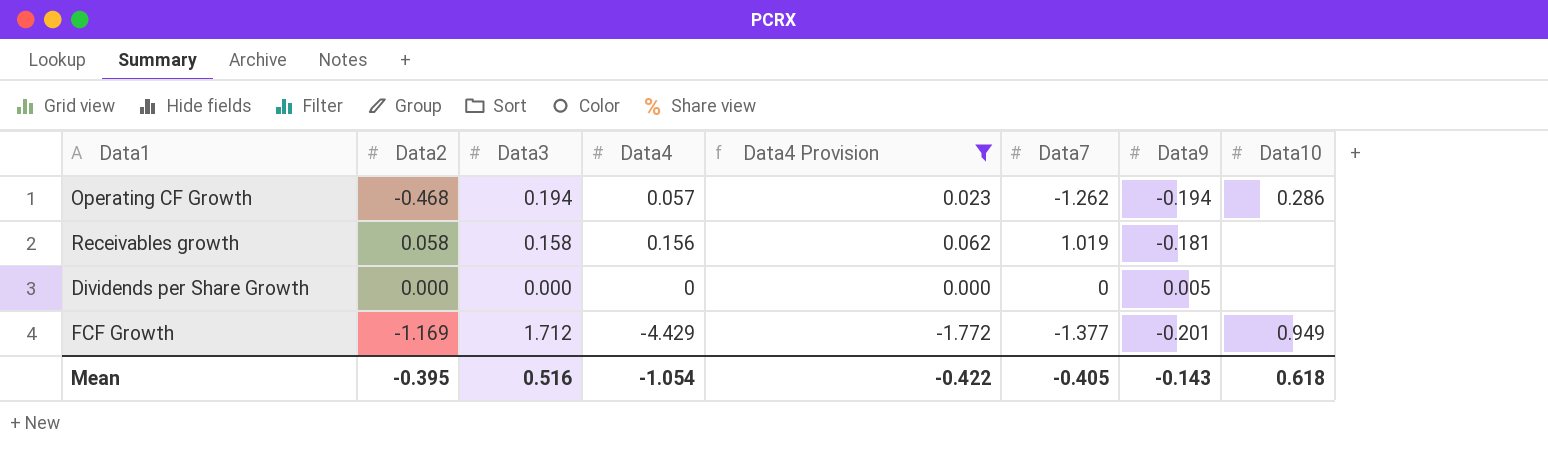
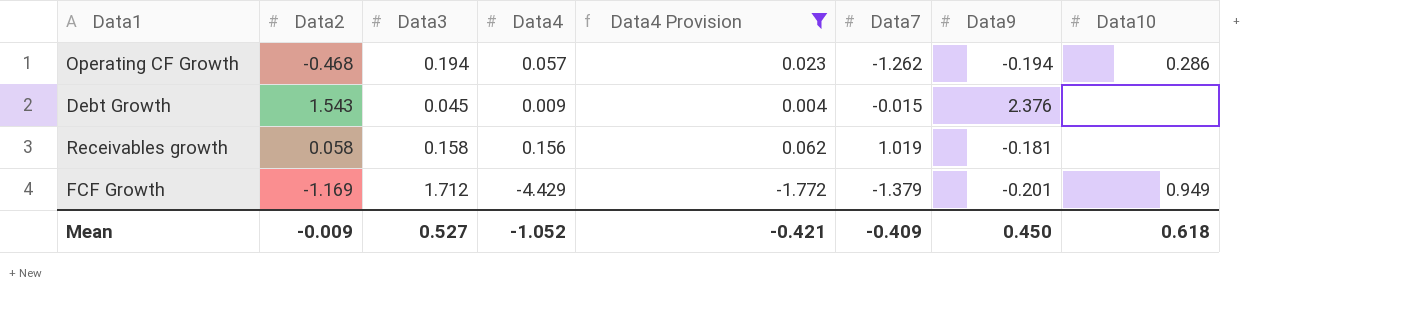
row Dividends per Share Growth: 0.000 | 0.000 | 0 | 0.000 | 0 | 0.005 | none -> none
row Debt Growth: none -> 1.543 | 0.045 | 0.009 | 0.004 | -0.015 | 2.376 | none
FCF Growth | Data7: -1.377 -> -1.379
Mean | Data2: -0.395 -> -0.009
Mean | Data3: 0.516 -> 0.527
Mean | Data4: -1.054 -> -1.052
Mean | Data4 Provision: -0.422 -> -0.421
Mean | Data7: -0.405 -> -0.409
Mean | Data9: -0.143 -> 0.450

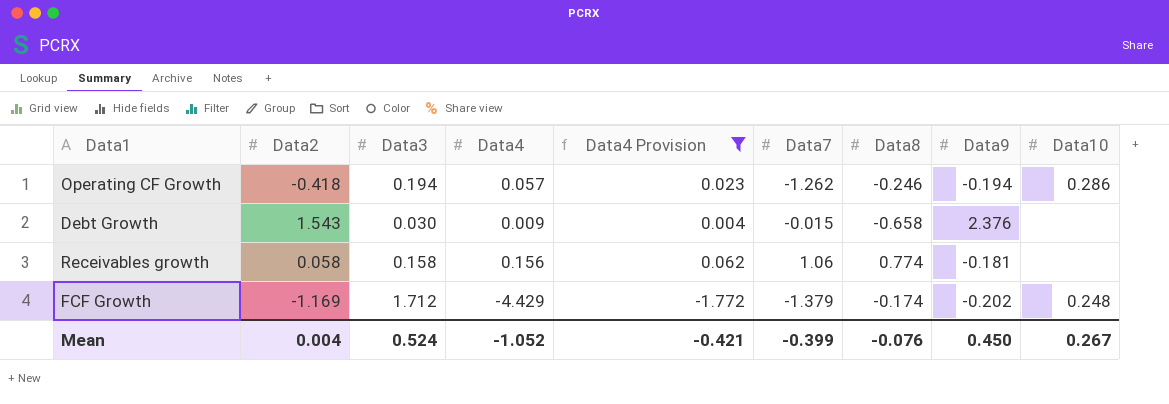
column Data8 | position: none -> 7
Operating CF Growth | Data2: -0.468 -> -0.418
Debt Growth | Data3: 0.045 -> 0.030
Receivables growth | Data7: 1.019 -> 1.06
FCF Growth | Data9: -0.201 -> -0.202
FCF Growth | Data10: 0.949 -> 0.248
Mean | Data2: -0.009 -> 0.004
Mean | Data3: 0.527 -> 0.524
Mean | Data7: -0.409 -> -0.399
Mean | Data10: 0.618 -> 0.267

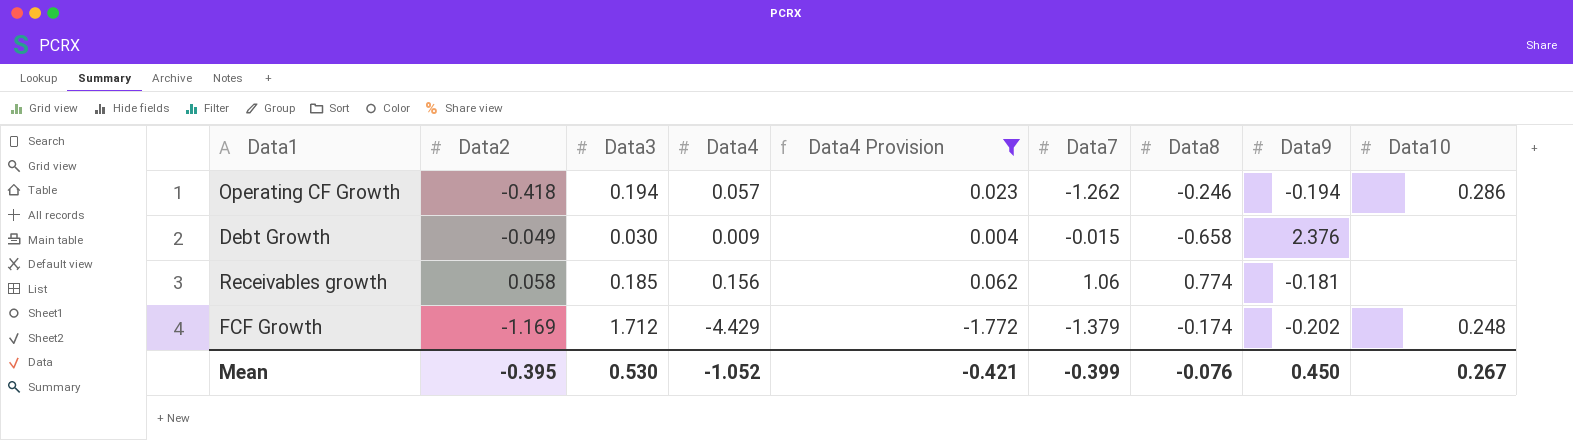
Debt Growth | Data2: 1.543 -> -0.049
Receivables growth | Data3: 0.158 -> 0.185
Mean | Data2: 0.004 -> -0.395
Mean | Data3: 0.524 -> 0.530

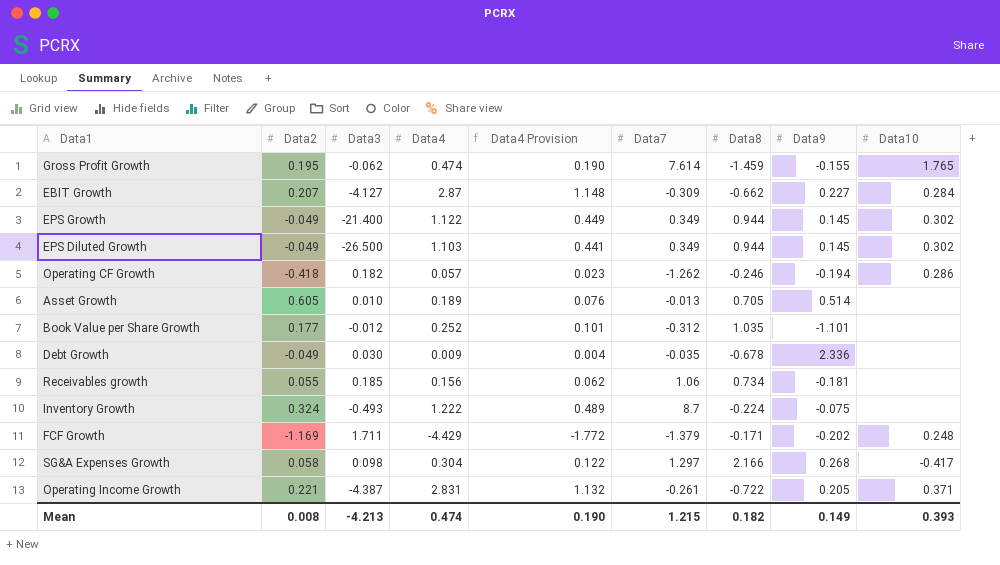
filter: Data4 Provision <= 0.062 -> none
Operating CF Growth | Data3: 0.194 -> 0.182
Debt Growth | Data7: -0.015 -> -0.035
Debt Growth | Data8: -0.658 -> -0.678
Debt Growth | Data9: 2.376 -> 2.336
Receivables growth | Data2: 0.058 -> 0.055
Receivables growth | Data8: 0.774 -> 0.734
FCF Growth | Data3: 1.712 -> 1.711
FCF Growth | Data8: -0.174 -> -0.171
Mean | Data2: -0.395 -> 0.008
Mean | Data3: 0.530 -> -4.213
Mean | Data4: -1.052 -> 0.474
Mean | Data4 Provision: -0.421 -> 0.190
Mean | Data7: -0.399 -> 1.215
Mean | Data8: -0.076 -> 0.182
Mean | Data9: 0.450 -> 0.149
Mean | Data10: 0.267 -> 0.393

